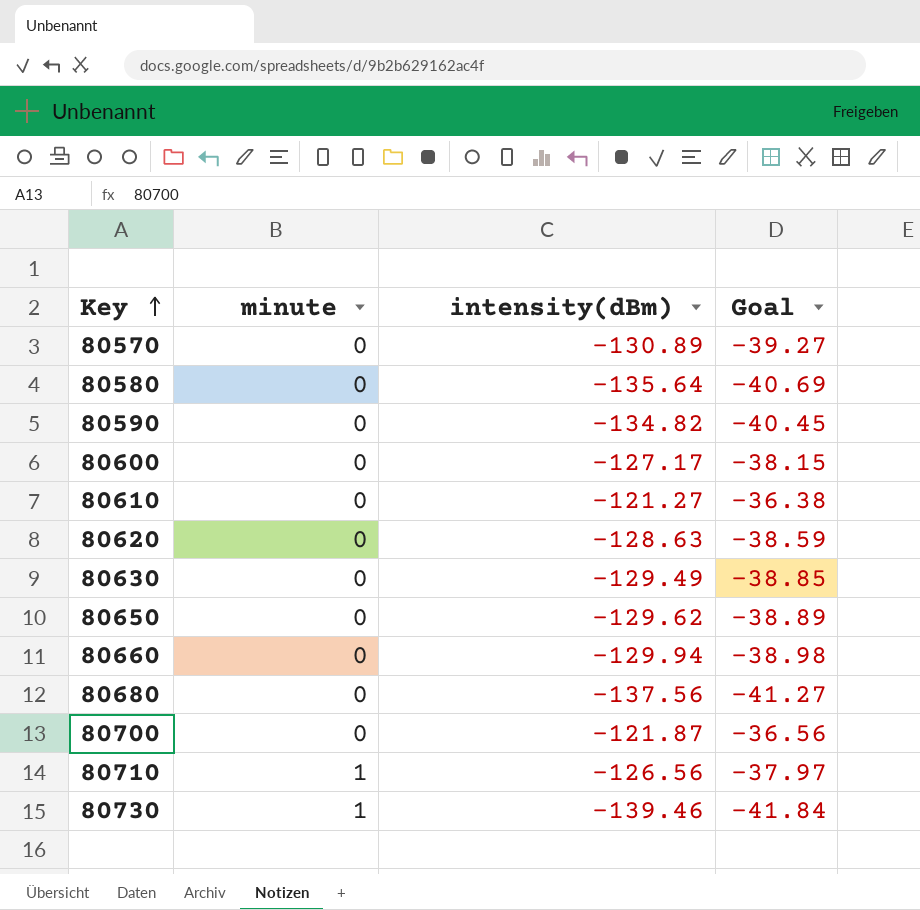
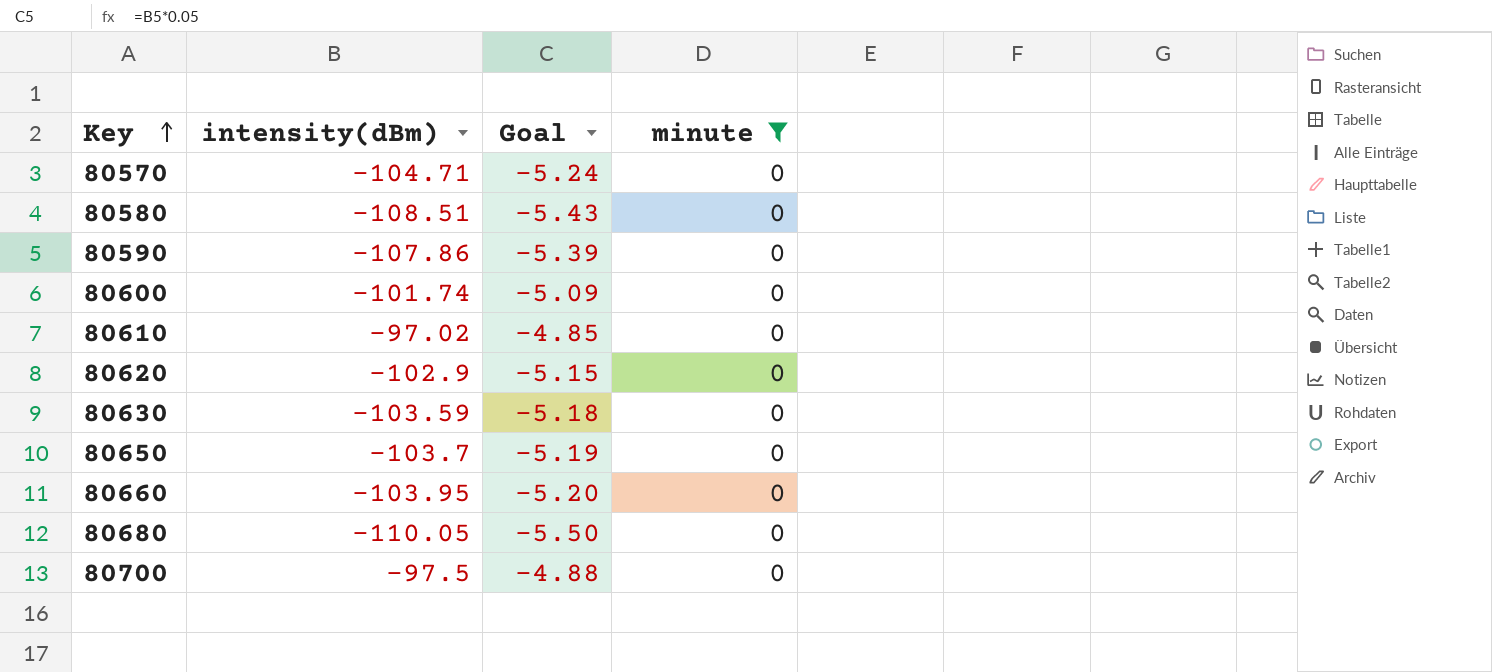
filter: none -> minute = 0
column Goal | formula: [intensity(dBm)] * 0.3 -> [intensity(dBm)] * 0.05
column minute | position: 2 -> 4
80570 | intensity(dBm): -130.89 -> -104.71
80580 | intensity(dBm): -135.64 -> -108.51
80590 | intensity(dBm): -134.82 -> -107.86
80600 | intensity(dBm): -127.17 -> -101.74
80610 | intensity(dBm): -121.27 -> -97.02
80620 | intensity(dBm): -128.63 -> -102.9
80630 | intensity(dBm): -129.49 -> -103.59
80650 | intensity(dBm): -129.62 -> -103.7
80660 | intensity(dBm): -129.94 -> -103.95
80680 | intensity(dBm): -137.56 -> -110.05
80700 | intensity(dBm): -121.87 -> -97.5

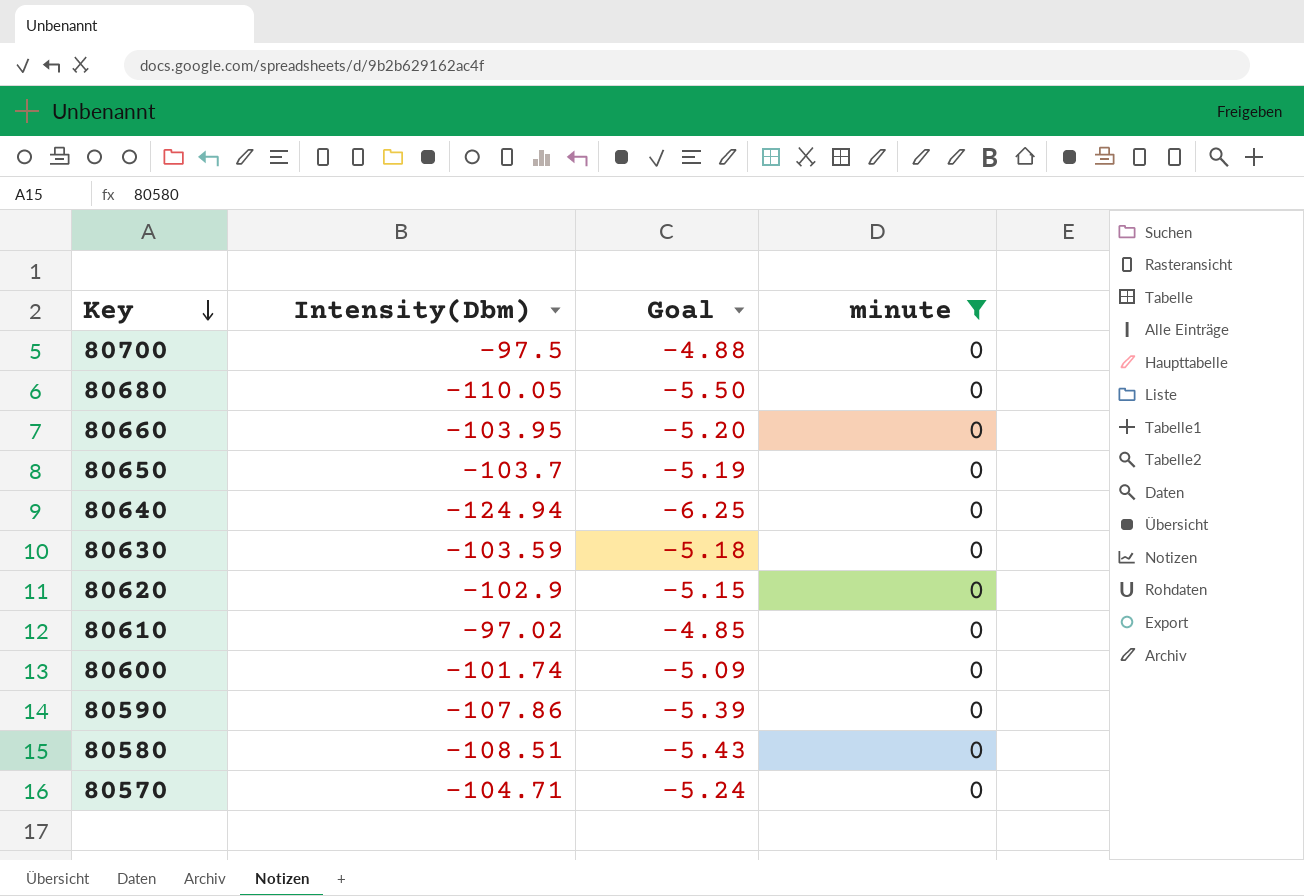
row order: Key ascending -> Key descending
column name: intensity(dBm) -> Intensity(Dbm)
row 80640: none -> -124.94 | -6.25 | 0

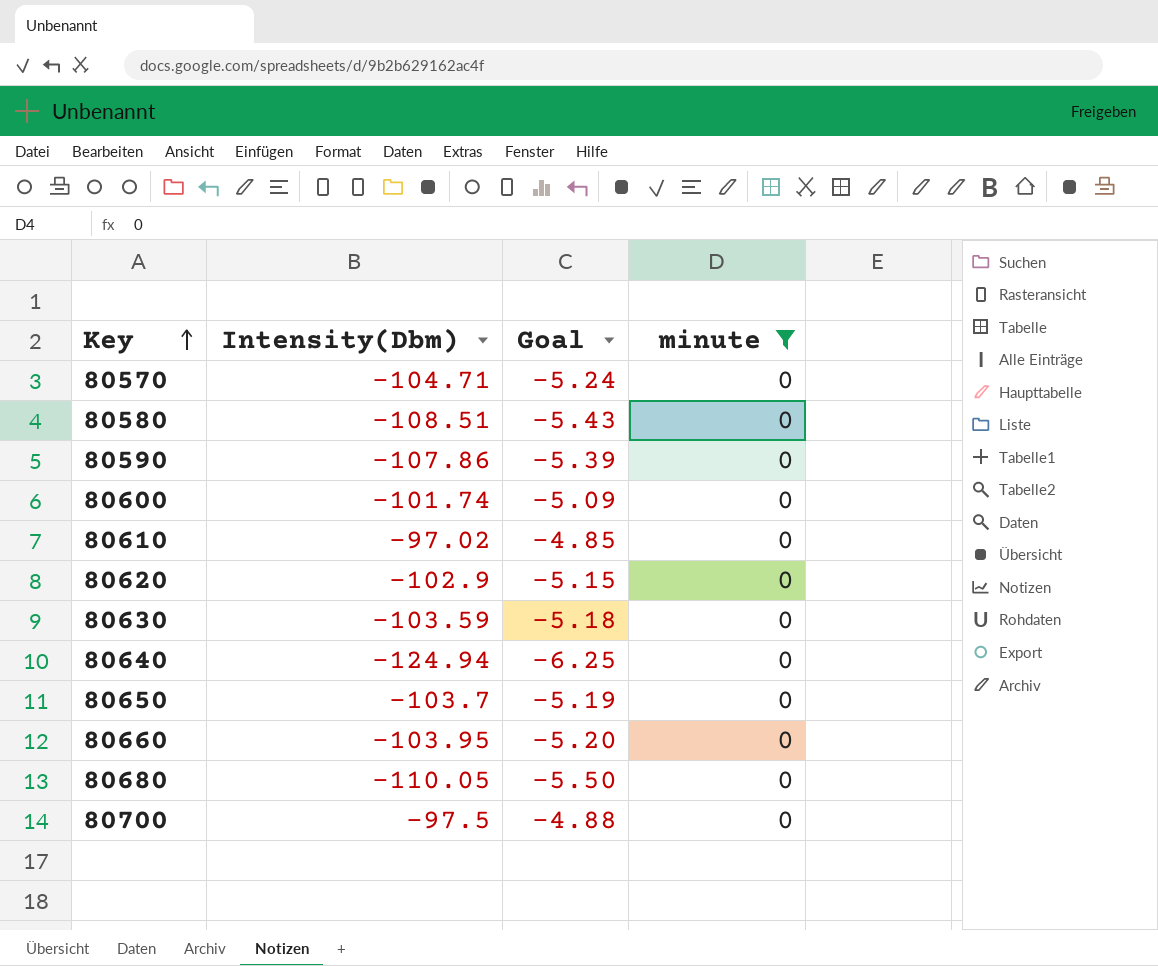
row order: Key descending -> Key ascending

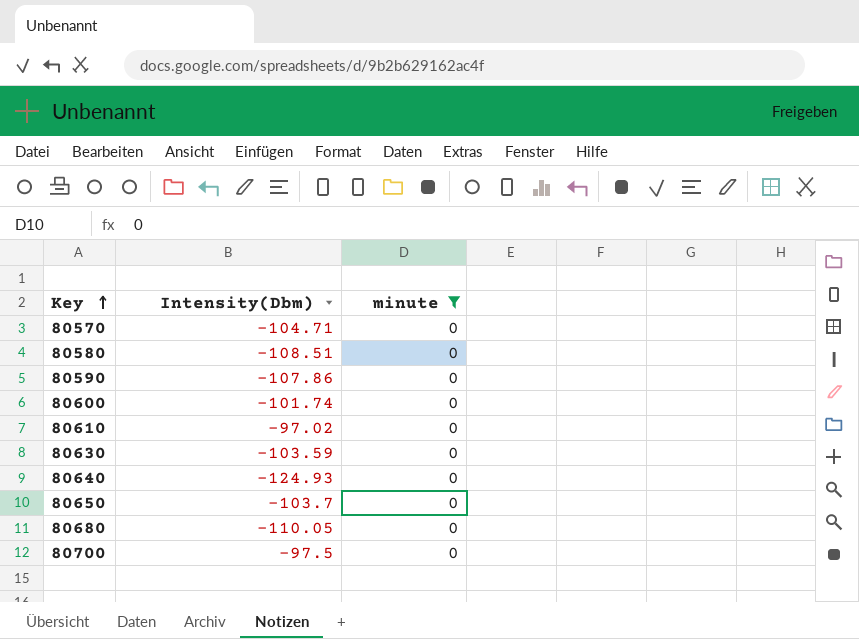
column Goal | formula: [Intensity(Dbm)] * 0.05 -> none
row 80620: -102.9 | -5.15 | 0 -> none
row 80660: -103.95 | -5.20 | 0 -> none
80640 | Intensity(Dbm): -124.94 -> -124.93

